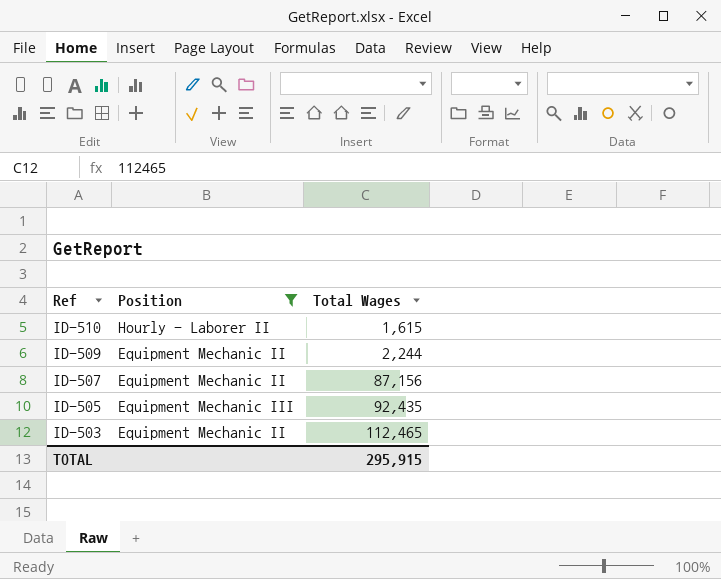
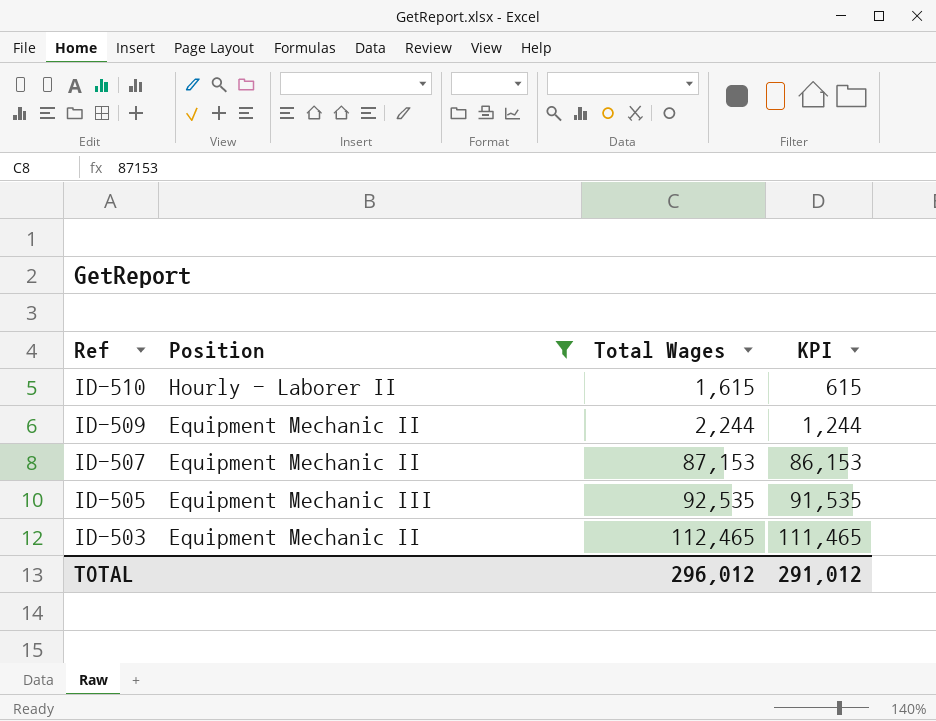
column KPI | formula: none -> [Total Wages] - 1000
ID-507 | Total Wages: 87,156 -> 87,153
ID-505 | Total Wages: 92,435 -> 92,535
TOTAL | Total Wages: 295,915 -> 296,012

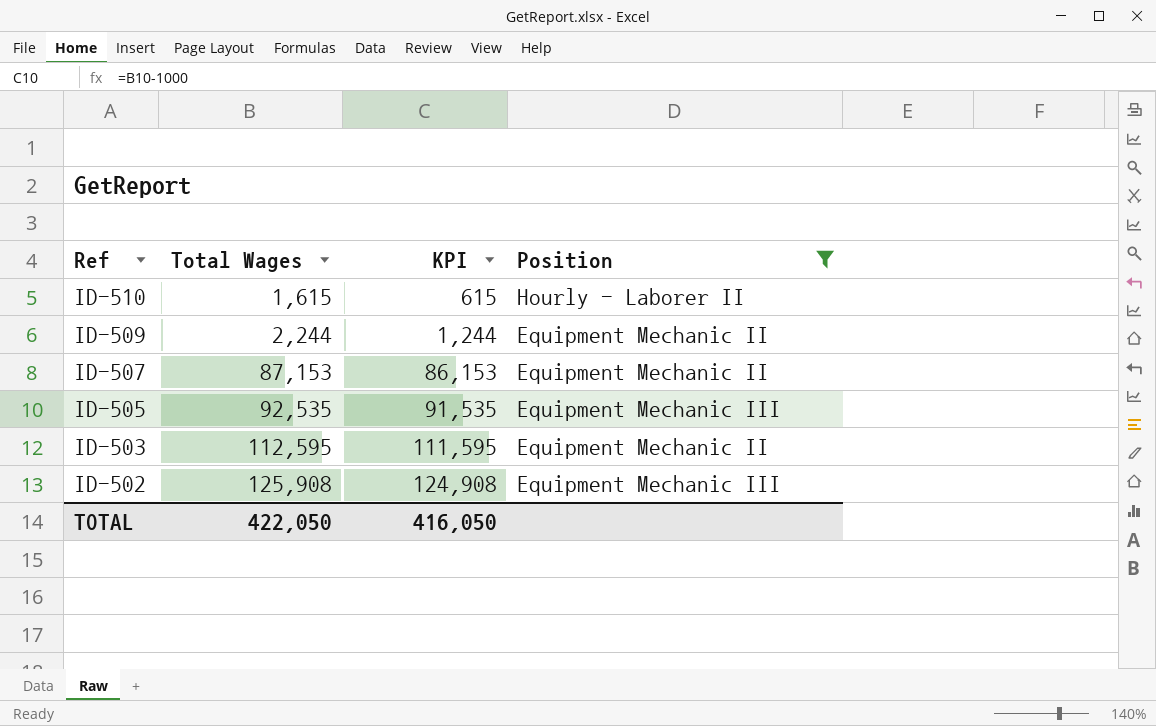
column Position | position: 2 -> 4
ID-503 | Total Wages: 112,465 -> 112,595
ID-503 | KPI: 111,465 -> 111,595
row ID-502: none -> 125,908 | 124,908 | Equipment Mechanic III
TOTAL | Total Wages: 296,012 -> 422,050
TOTAL | KPI: 291,012 -> 416,050

